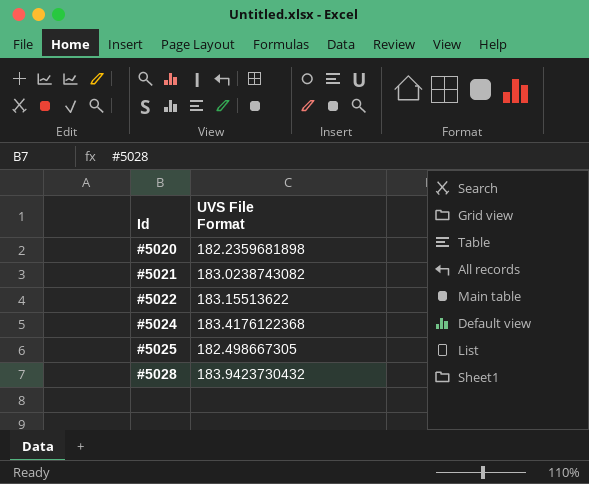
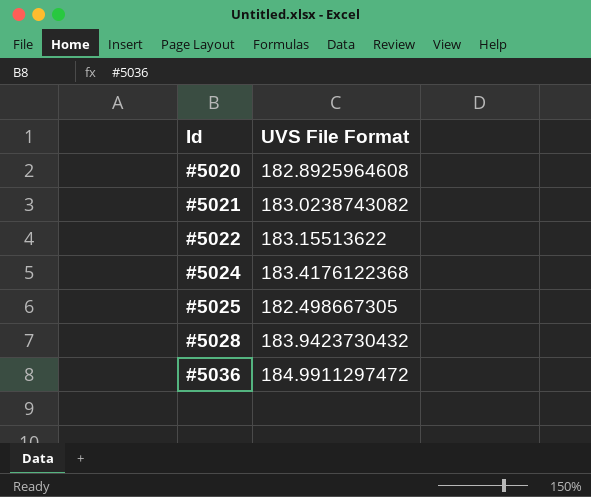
#5020 | UVS File Format: 182.2359681898 -> 182.8925964608
row #5036: none -> 184.9911297472

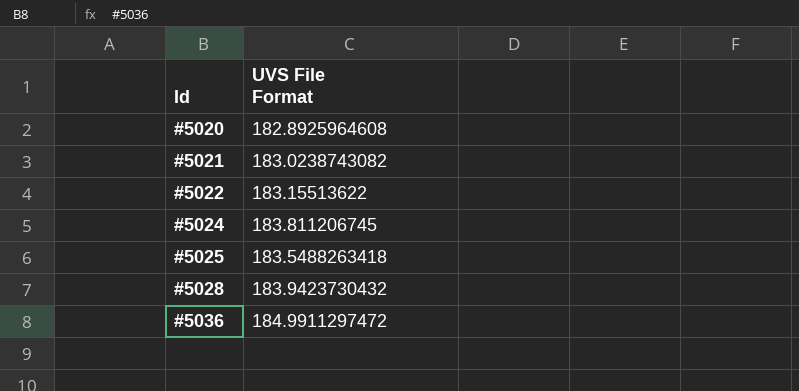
#5024 | UVS File Format: 183.4176122368 -> 183.811206745
#5025 | UVS File Format: 182.498667305 -> 183.5488263418

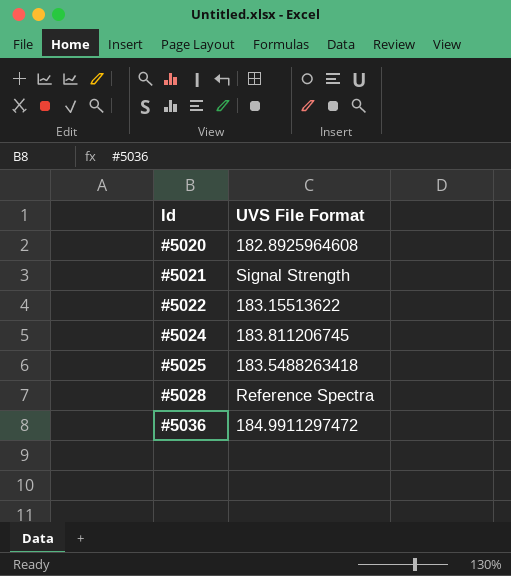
#5021 | UVS File Format: 183.0238743082 -> Signal Strength
#5028 | UVS File Format: 183.9423730432 -> Reference Spectra

